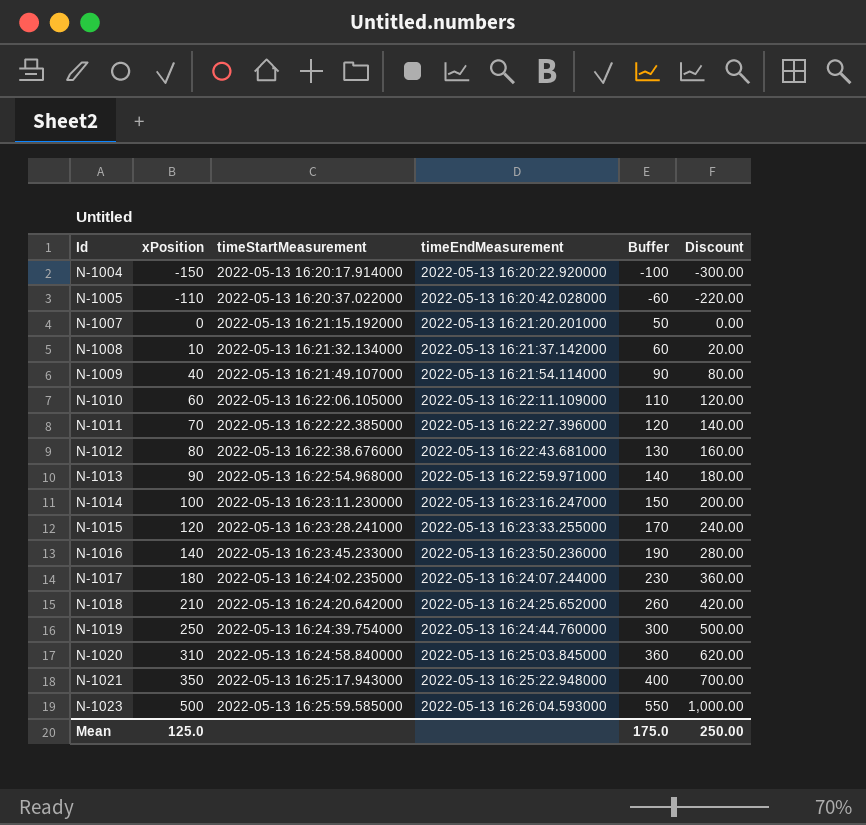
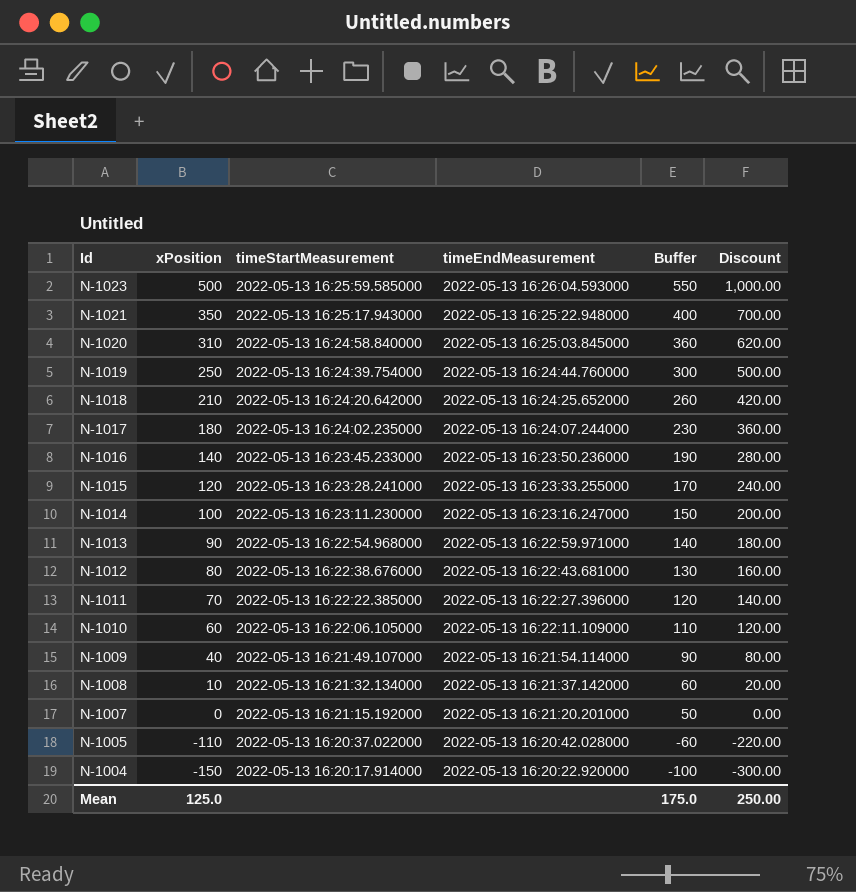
row order: Id ascending -> Id descending

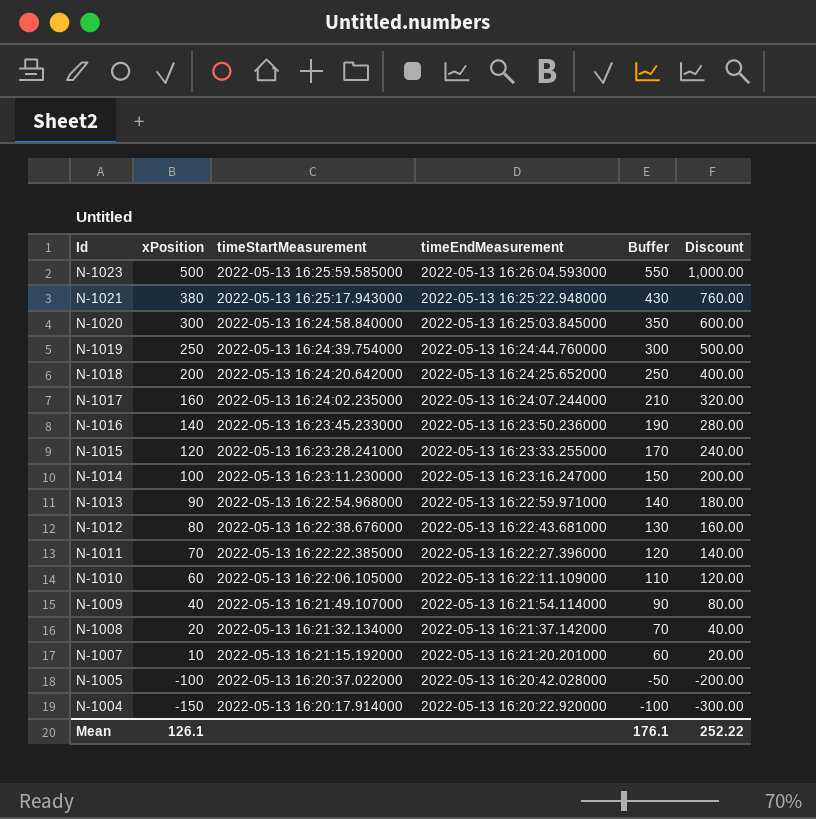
N-1021 | xPosition: 350 -> 380
N-1021 | Buffer: 400 -> 430
N-1021 | Discount: 700.00 -> 760.00
N-1020 | xPosition: 310 -> 300
N-1020 | Buffer: 360 -> 350
N-1020 | Discount: 620.00 -> 600.00
N-1018 | xPosition: 210 -> 200
N-1018 | Buffer: 260 -> 250
N-1018 | Discount: 420.00 -> 400.00
N-1017 | xPosition: 180 -> 160
N-1017 | Buffer: 230 -> 210
N-1017 | Discount: 360.00 -> 320.00
N-1008 | xPosition: 10 -> 20
N-1008 | Buffer: 60 -> 70
N-1008 | Discount: 20.00 -> 40.00
N-1007 | xPosition: 0 -> 10
N-1007 | Buffer: 50 -> 60
N-1007 | Discount: 0.00 -> 20.00
N-1005 | xPosition: -110 -> -100
N-1005 | Buffer: -60 -> -50
N-1005 | Discount: -220.00 -> -200.00
Mean | xPosition: 125.0 -> 126.1
Mean | Buffer: 175.0 -> 176.1
Mean | Discount: 250.00 -> 252.22

